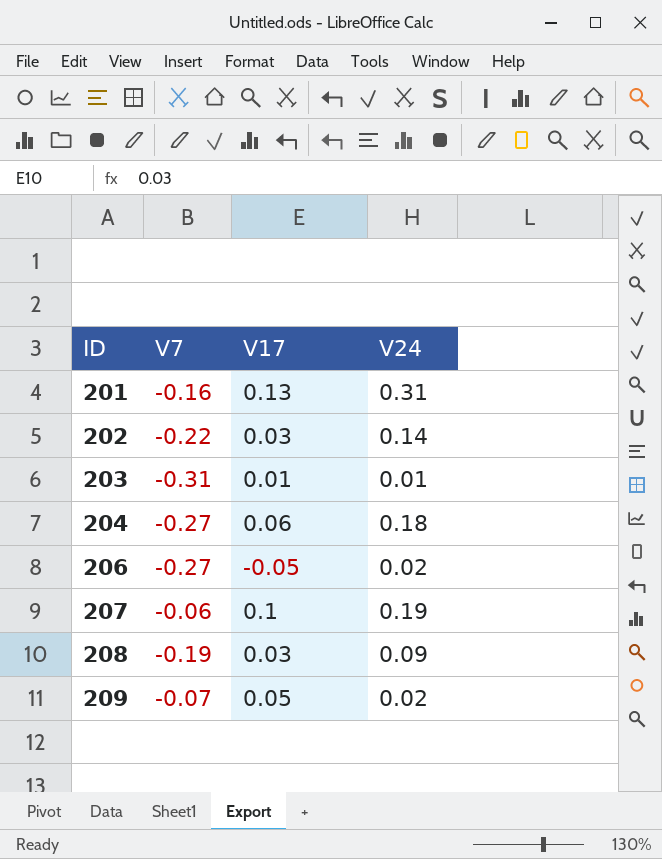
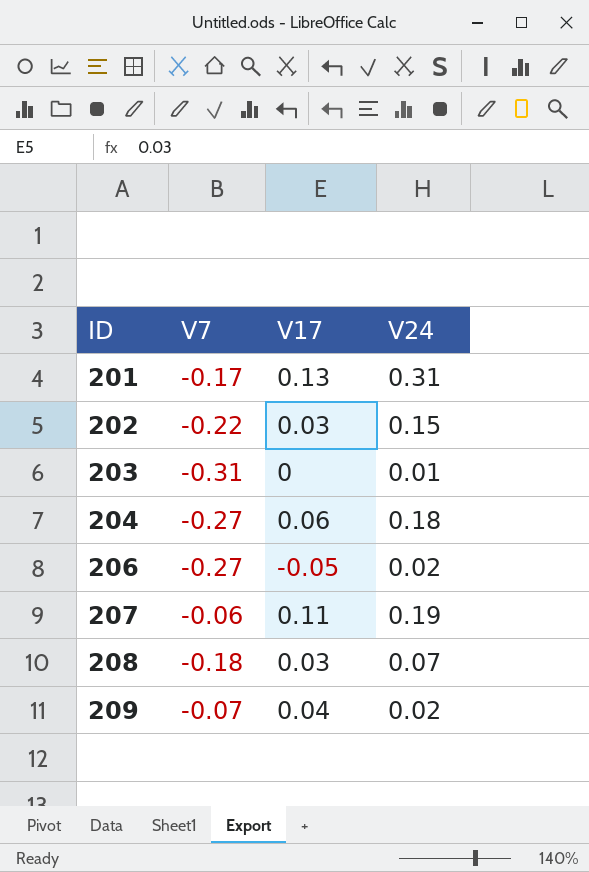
201 | V7: -0.16 -> -0.17
202 | V24: 0.14 -> 0.15
203 | V17: 0.01 -> 0
207 | V17: 0.1 -> 0.11
208 | V7: -0.19 -> -0.18
208 | V24: 0.09 -> 0.07
209 | V17: 0.05 -> 0.04

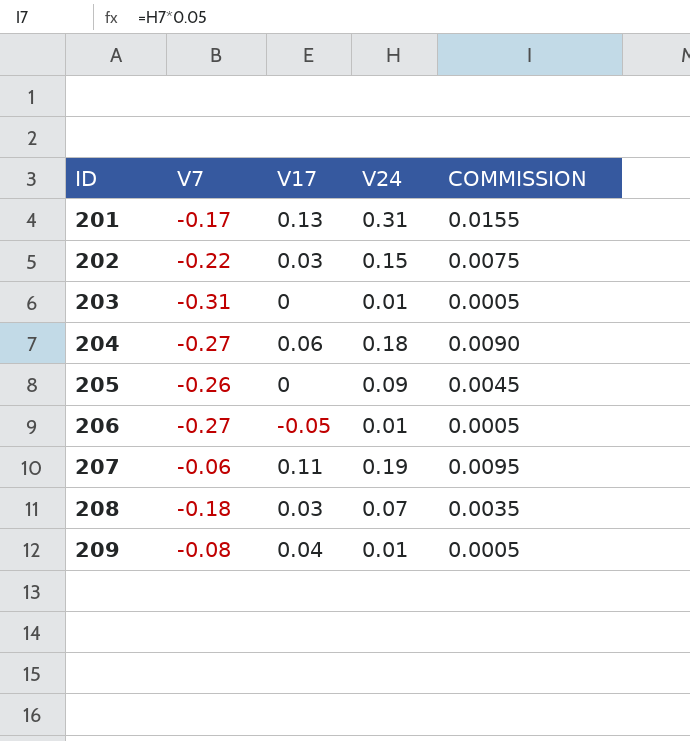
column COMMISSION | formula: none -> [V24] * 0.05
row 205: none -> -0.26 | 0 | 0.09 | 0.0045
206 | V24: 0.02 -> 0.01
209 | V7: -0.07 -> -0.08
209 | V24: 0.02 -> 0.01

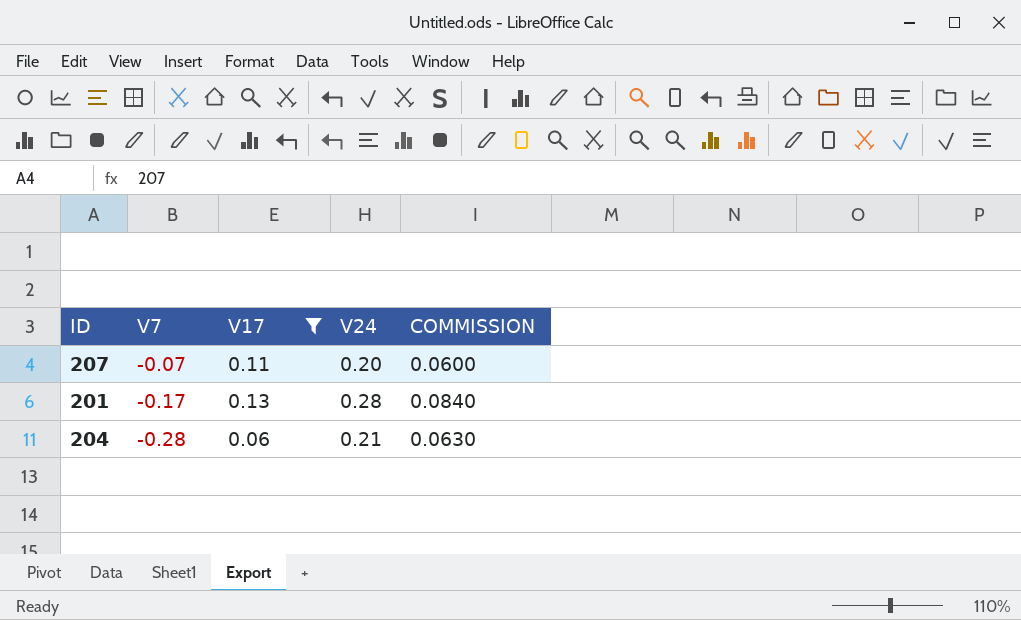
filter: none -> V17 >= 0.06
row order: ID ascending -> V7 descending
column COMMISSION | formula: [V24] * 0.05 -> [V24] * 0.3
207 | V7: -0.06 -> -0.07
207 | V24: 0.19 -> 0.20
201 | V24: 0.31 -> 0.28
204 | V7: -0.27 -> -0.28
204 | V24: 0.18 -> 0.21

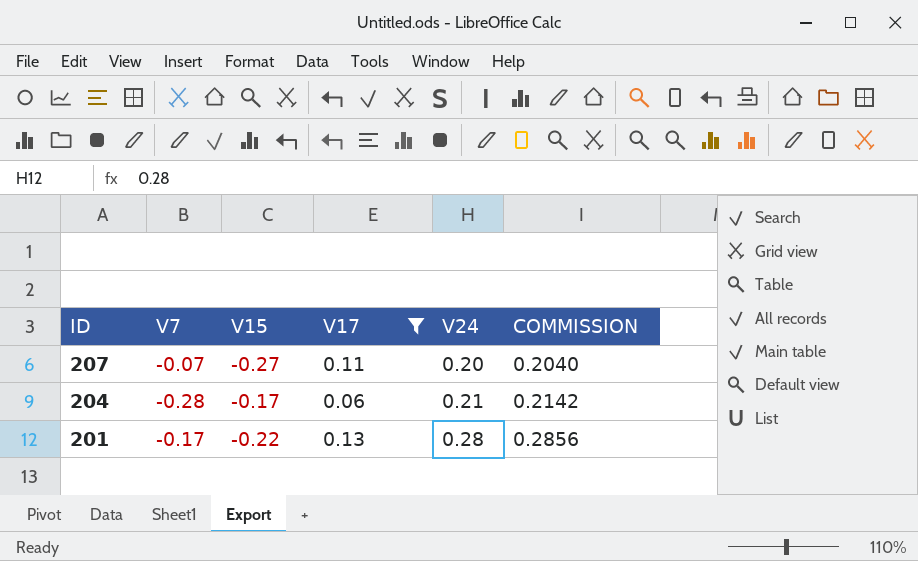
row order: V7 descending -> ID descending
column V15 | position: none -> 3
column COMMISSION | formula: [V24] * 0.3 -> [V24] * 1.02

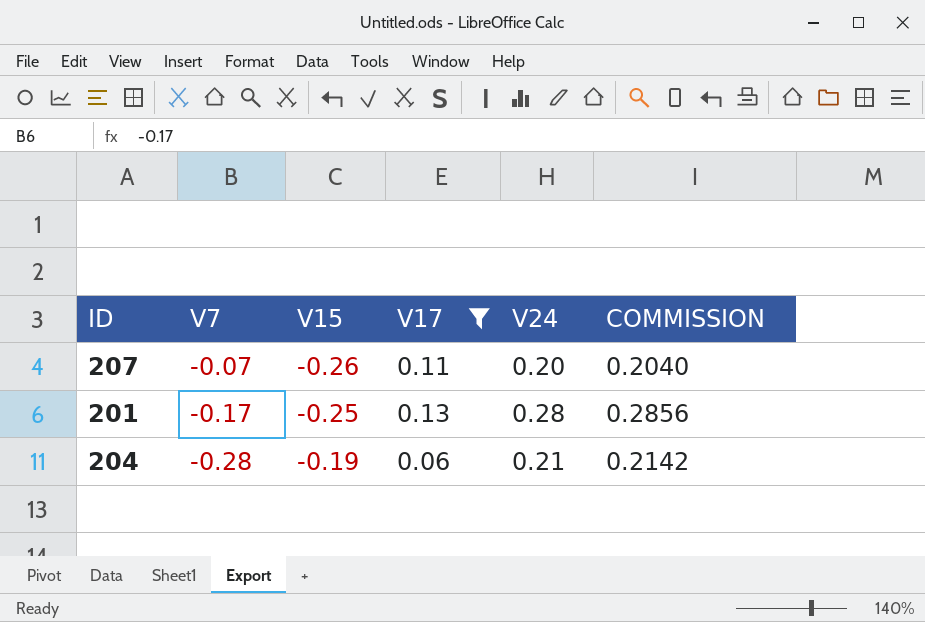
row order: ID descending -> V7 descending
207 | V15: -0.27 -> -0.26
201 | V15: -0.22 -> -0.25
204 | V15: -0.17 -> -0.19

